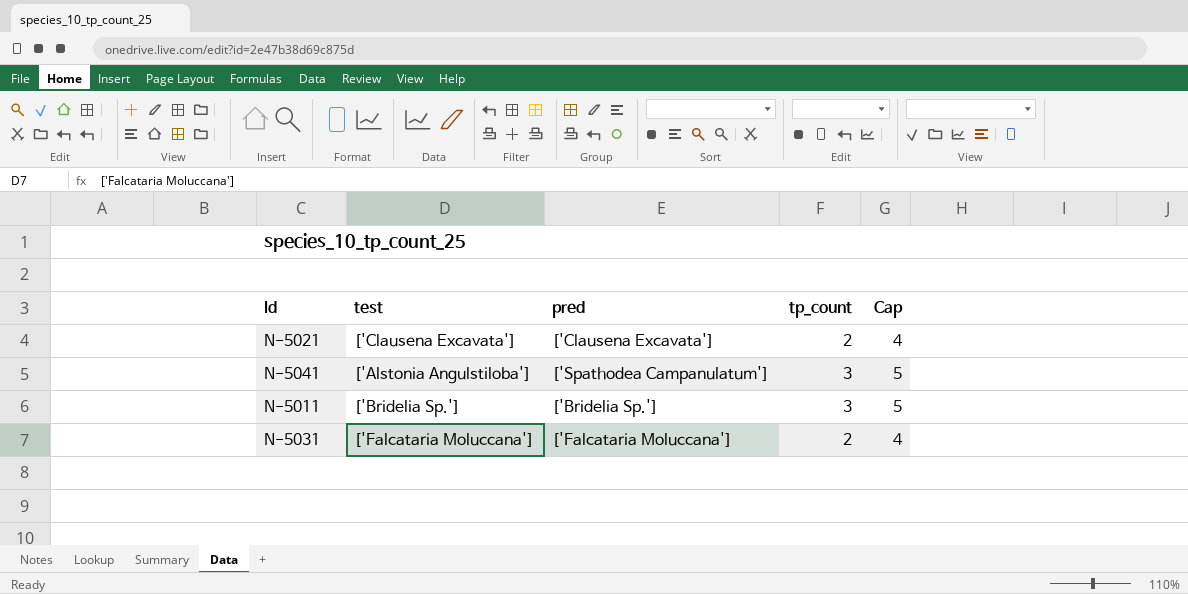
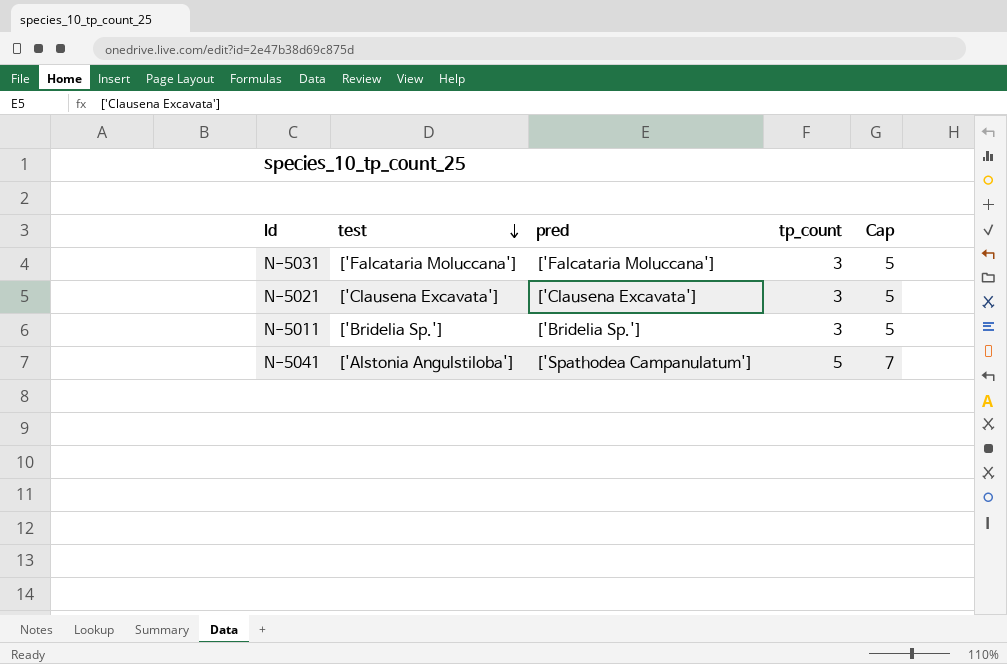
row order: none -> test descending
N-5031 | tp_count: 2 -> 3
N-5031 | Cap: 4 -> 5
N-5021 | tp_count: 2 -> 3
N-5021 | Cap: 4 -> 5
N-5041 | tp_count: 3 -> 5
N-5041 | Cap: 5 -> 7

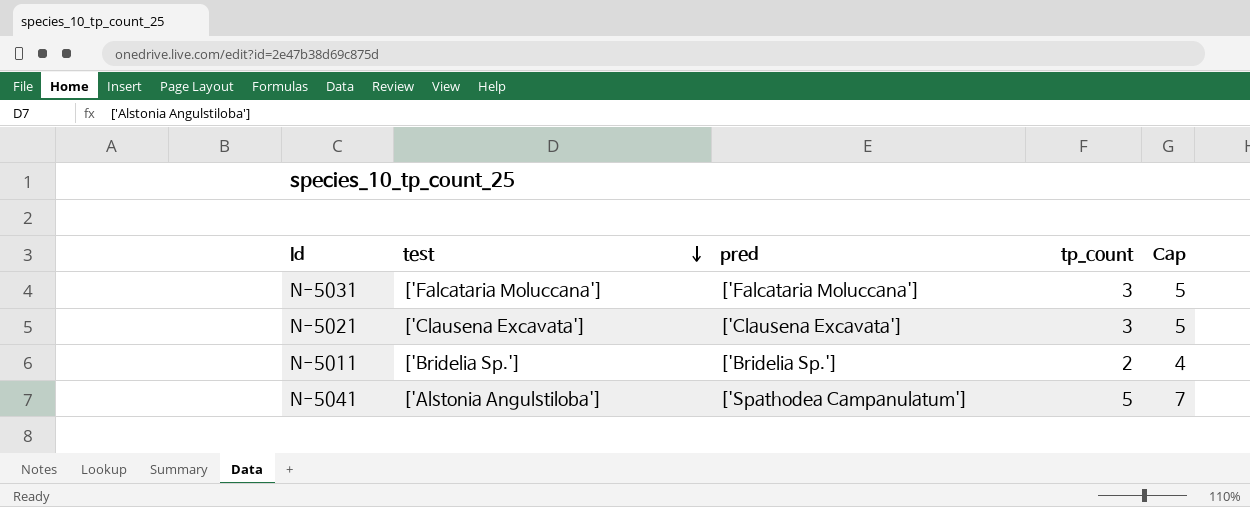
N-5011 | tp_count: 3 -> 2
N-5011 | Cap: 5 -> 4

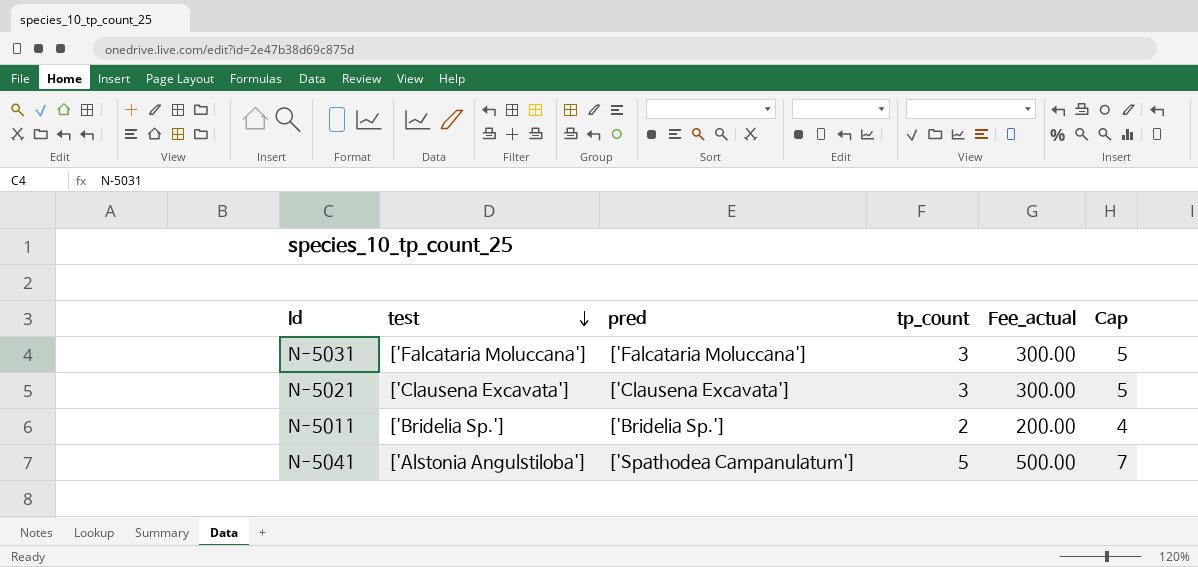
column Fee_actual | formula: none -> [tp_count] * 100

